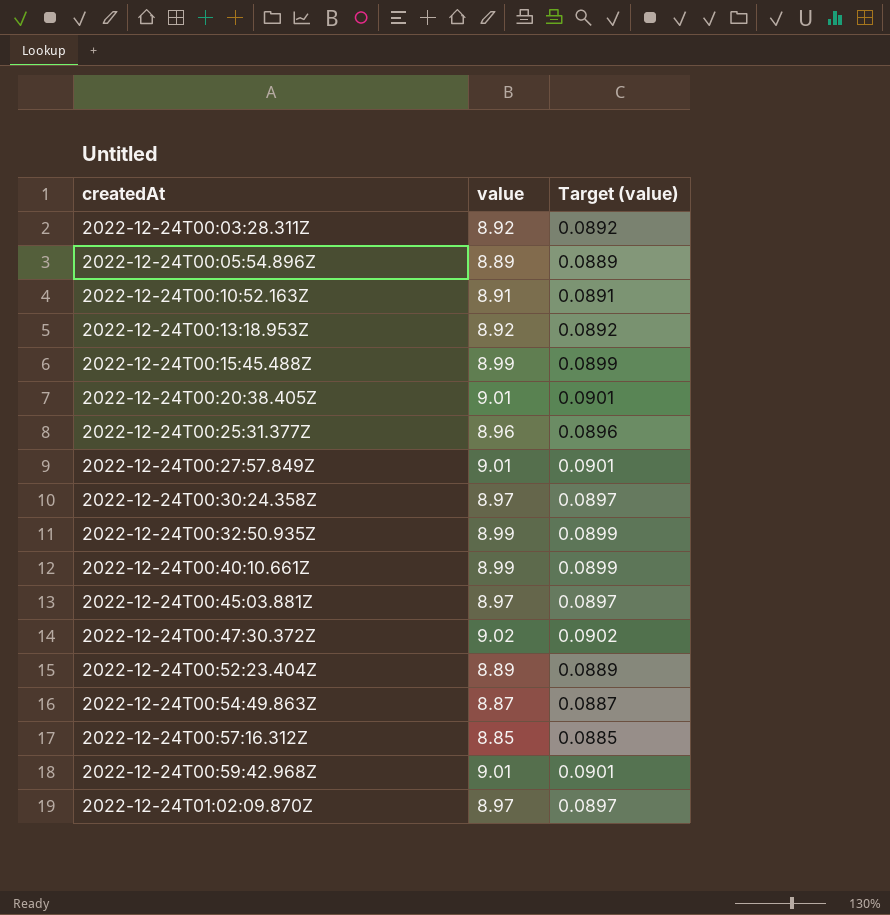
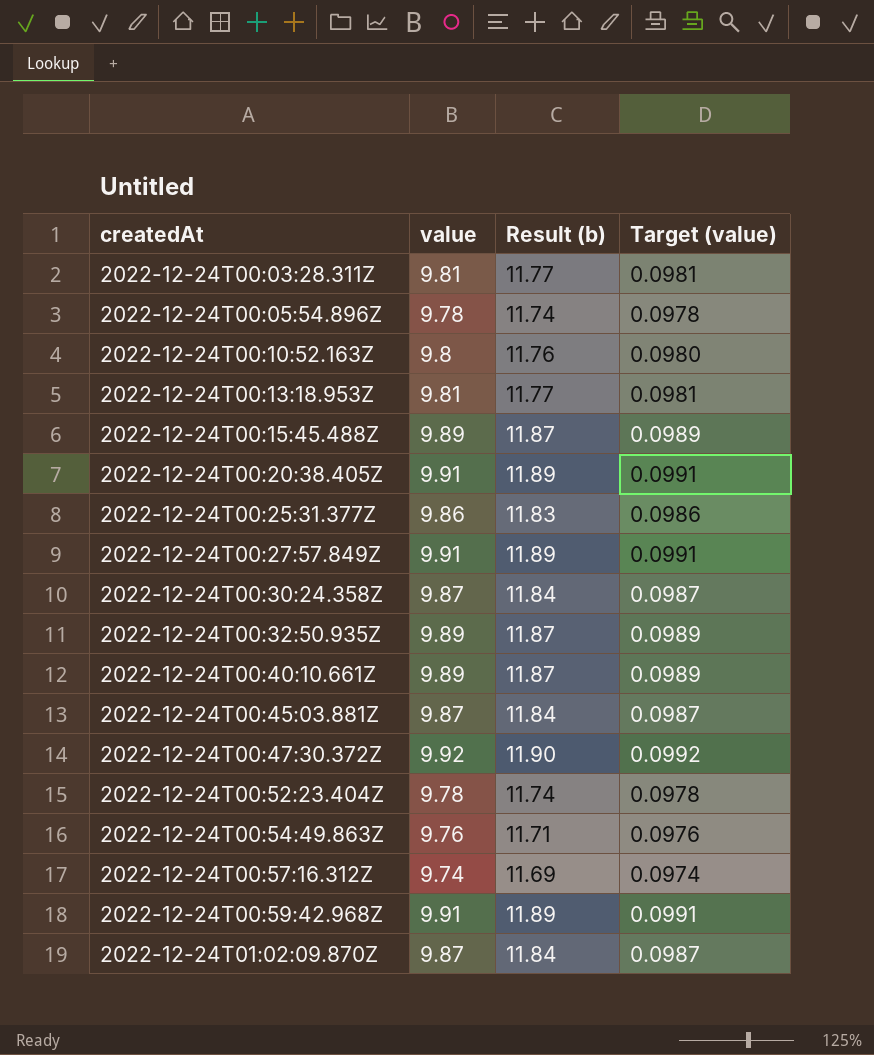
column Result (b) | formula: none -> [value] * 1.2
2022-12-24T00:03:28.311Z | value: 8.92 -> 9.81
2022-12-24T00:03:28.311Z | Target (value): 0.0892 -> 0.0981
2022-12-24T00:05:54.896Z | value: 8.89 -> 9.78
2022-12-24T00:05:54.896Z | Target (value): 0.0889 -> 0.0978
2022-12-24T00:10:52.163Z | value: 8.91 -> 9.8
2022-12-24T00:10:52.163Z | Target (value): 0.0891 -> 0.0980
2022-12-24T00:13:18.953Z | value: 8.92 -> 9.81
2022-12-24T00:13:18.953Z | Target (value): 0.0892 -> 0.0981
2022-12-24T00:15:45.488Z | value: 8.99 -> 9.89
2022-12-24T00:15:45.488Z | Target (value): 0.0899 -> 0.0989
2022-12-24T00:20:38.405Z | value: 9.01 -> 9.91
2022-12-24T00:20:38.405Z | Target (value): 0.0901 -> 0.0991
2022-12-24T00:25:31.377Z | value: 8.96 -> 9.86
2022-12-24T00:25:31.377Z | Target (value): 0.0896 -> 0.0986
2022-12-24T00:27:57.849Z | value: 9.01 -> 9.91
2022-12-24T00:27:57.849Z | Target (value): 0.0901 -> 0.0991
2022-12-24T00:30:24.358Z | value: 8.97 -> 9.87
2022-12-24T00:30:24.358Z | Target (value): 0.0897 -> 0.0987
2022-12-24T00:32:50.935Z | value: 8.99 -> 9.89
2022-12-24T00:32:50.935Z | Target (value): 0.0899 -> 0.0989
2022-12-24T00:40:10.661Z | value: 8.99 -> 9.89
2022-12-24T00:40:10.661Z | Target (value): 0.0899 -> 0.0989
2022-12-24T00:45:03.881Z | value: 8.97 -> 9.87
2022-12-24T00:45:03.881Z | Target (value): 0.0897 -> 0.0987
2022-12-24T00:47:30.372Z | value: 9.02 -> 9.92
2022-12-24T00:47:30.372Z | Target (value): 0.0902 -> 0.0992
2022-12-24T00:52:23.404Z | value: 8.89 -> 9.78
2022-12-24T00:52:23.404Z | Target (value): 0.0889 -> 0.0978
2022-12-24T00:54:49.863Z | value: 8.87 -> 9.76
2022-12-24T00:54:49.863Z | Target (value): 0.0887 -> 0.0976
2022-12-24T00:57:16.312Z | value: 8.85 -> 9.74
2022-12-24T00:57:16.312Z | Target (value): 0.0885 -> 0.0974
2022-12-24T00:59:42.968Z | value: 9.01 -> 9.91
2022-12-24T00:59:42.968Z | Target (value): 0.0901 -> 0.0991
2022-12-24T01:02:09.870Z | value: 8.97 -> 9.87
2022-12-24T01:02:09.870Z | Target (value): 0.0897 -> 0.0987

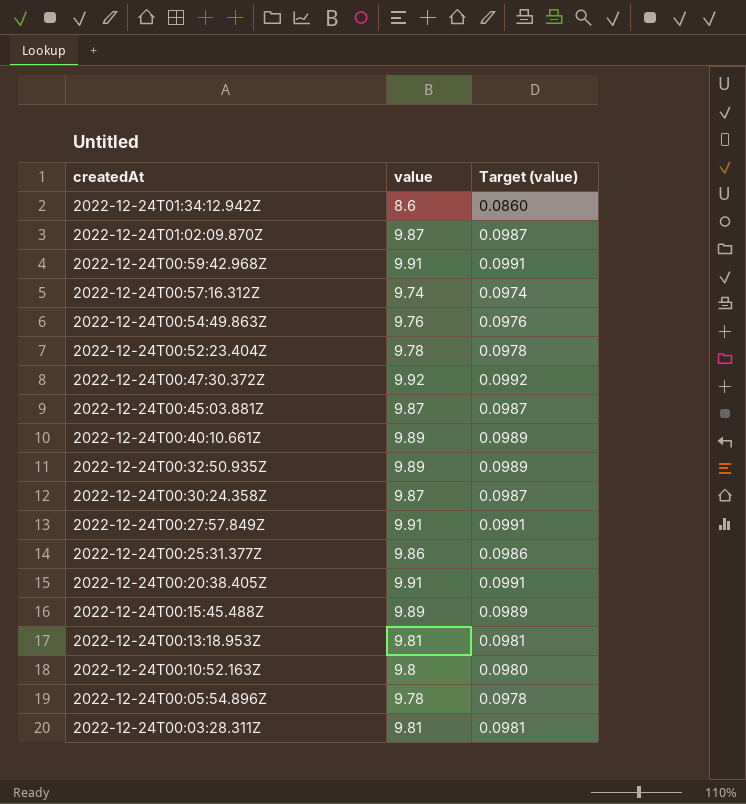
row order: createdAt ascending -> createdAt descending
column Result (b) | formula: [value] * 1.2 -> none
row 2022-12-24T01:34:12.942Z: none -> 8.6 | 0.0860

